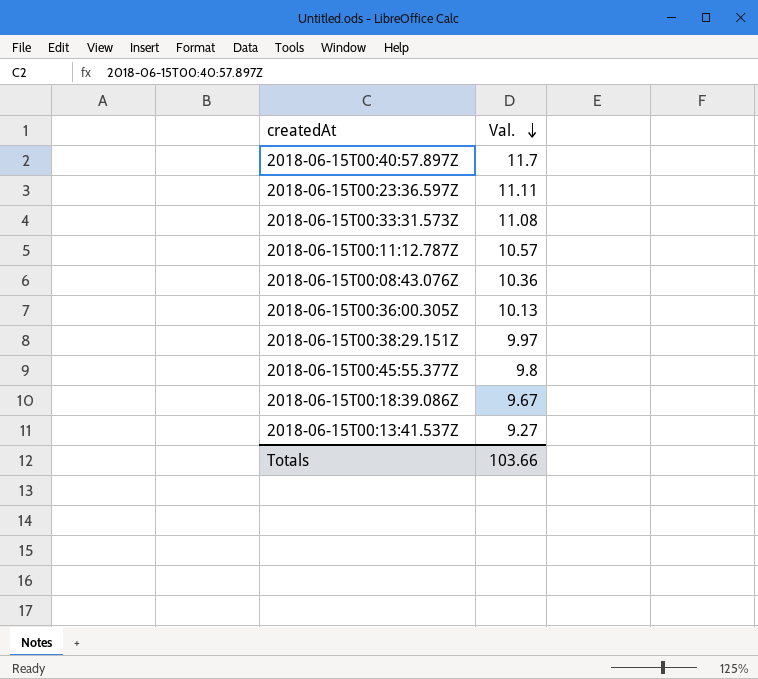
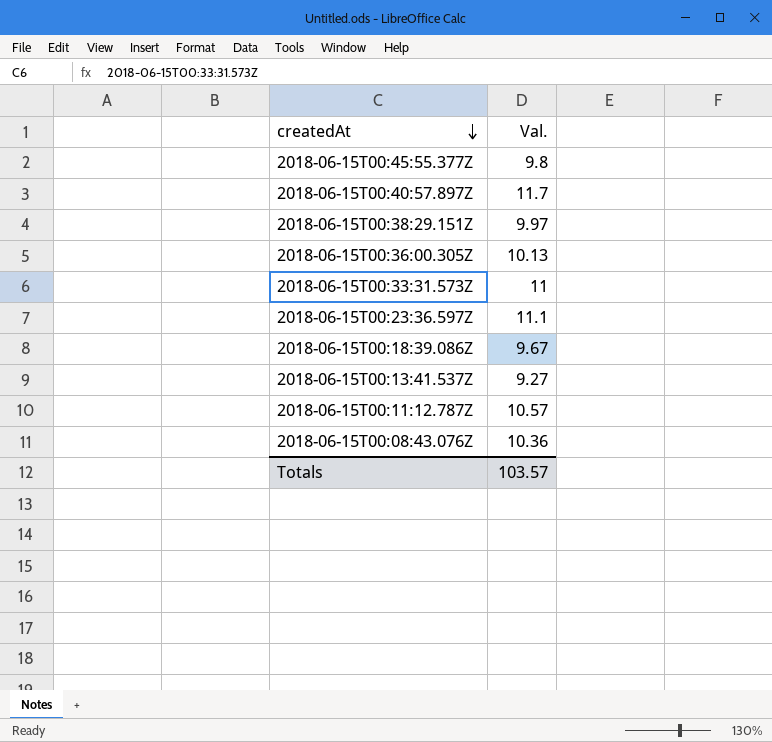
row order: Val. descending -> createdAt descending
2018-06-15T00:33:31.573Z | Val.: 11.08 -> 11
2018-06-15T00:23:36.597Z | Val.: 11.11 -> 11.1
Totals | Val.: 103.66 -> 103.57

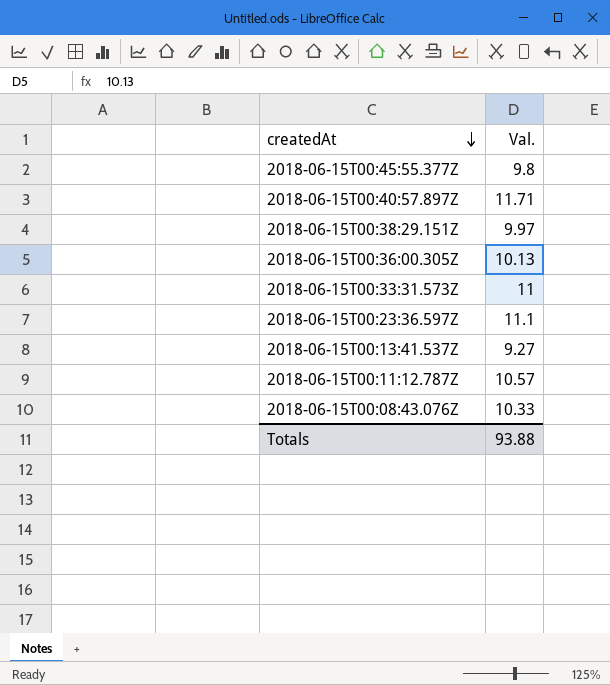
row 2018-06-15T00:18:39.086Z: 9.67 -> none
2018-06-15T00:40:57.897Z | Val.: 11.7 -> 11.71
2018-06-15T00:08:43.076Z | Val.: 10.36 -> 10.33
Totals | Val.: 103.57 -> 93.88

